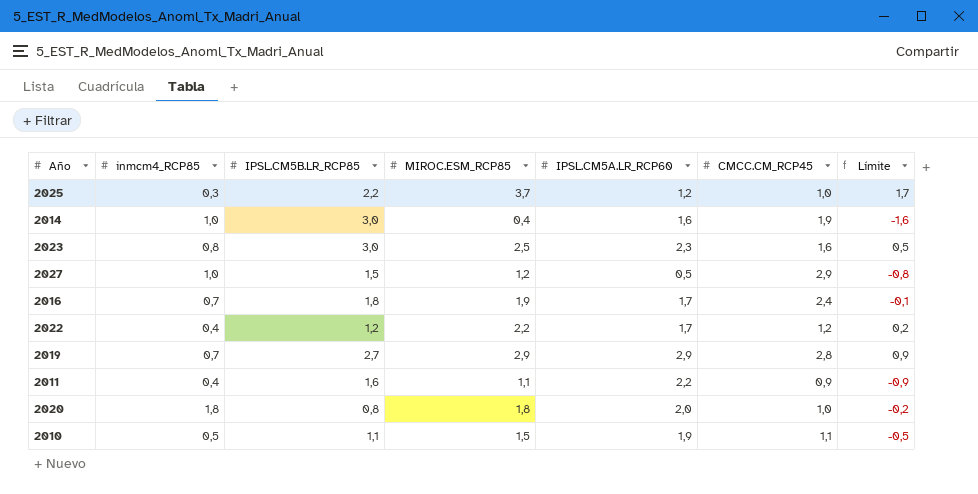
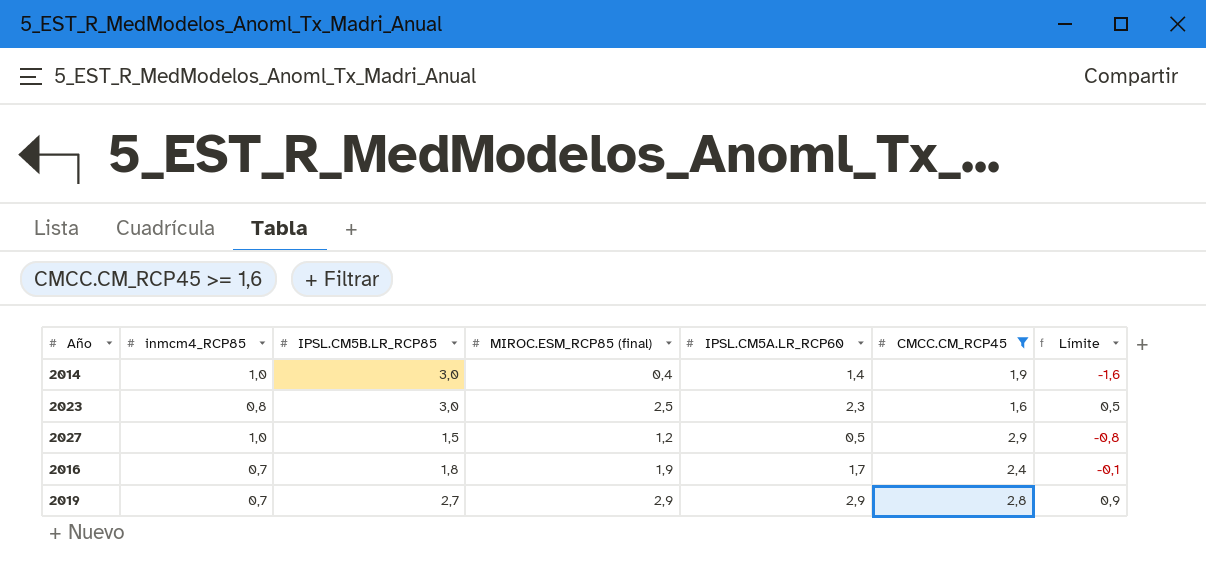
filter: none -> CMCC.CM_RCP45 >= 1,6
column name: MIROC.ESM_RCP85 -> MIROC.ESM_RCP85 (final)
2014 | IPSL.CM5A.LR_RCP60: 1,6 -> 1,4

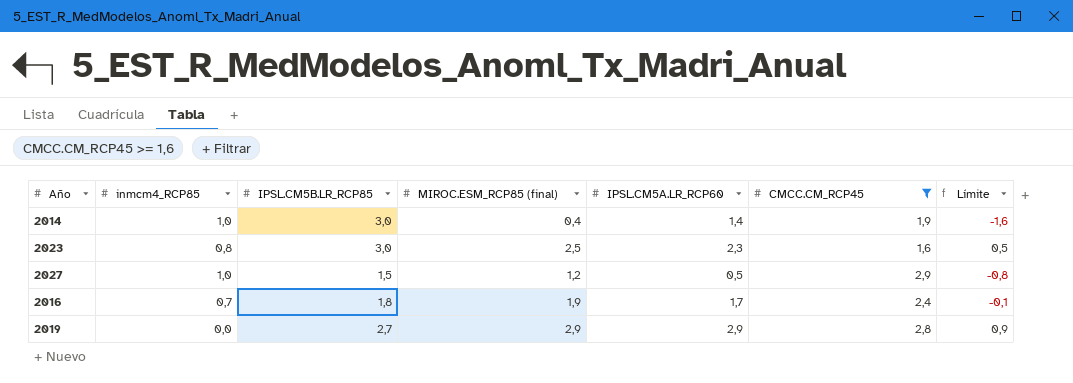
2019 | inmcm4_RCP85: 0,7 -> 0,0

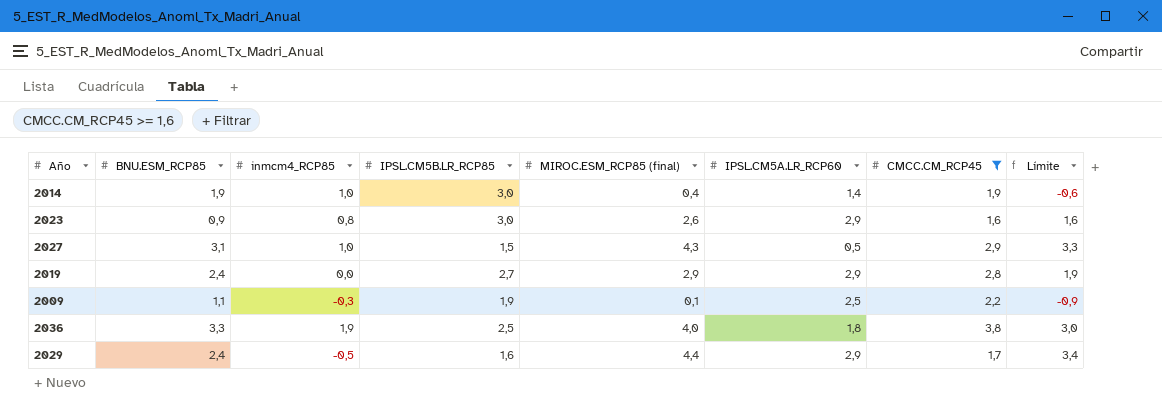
column BNU.ESM_RCP85 | position: none -> 2
column Límite | formula: [MIROC.ESM_RCP85 (final)] - 2 -> [MIROC.ESM_RCP85 (final)] - 1
row 2016: 0,7 | 1,8 | 1,9 | 1,7 | 2,4 | -0,1 -> none
2023 | MIROC.ESM_RCP85 (final): 2,5 -> 2,6
2023 | IPSL.CM5A.LR_RCP60: 2,3 -> 2,9
2027 | MIROC.ESM_RCP85 (final): 1,2 -> 4,3
row 2009: none -> 1,1 | -0,3 | 1,9 | 0,1 | 2,5 | 2,2 | -0,9
row 2036: none -> 3,3 | 1,9 | 2,5 | 4,0 | 1,8 | 3,8 | 3,0
row 2029: none -> 2,4 | -0,5 | 1,6 | 4,4 | 2,9 | 1,7 | 3,4

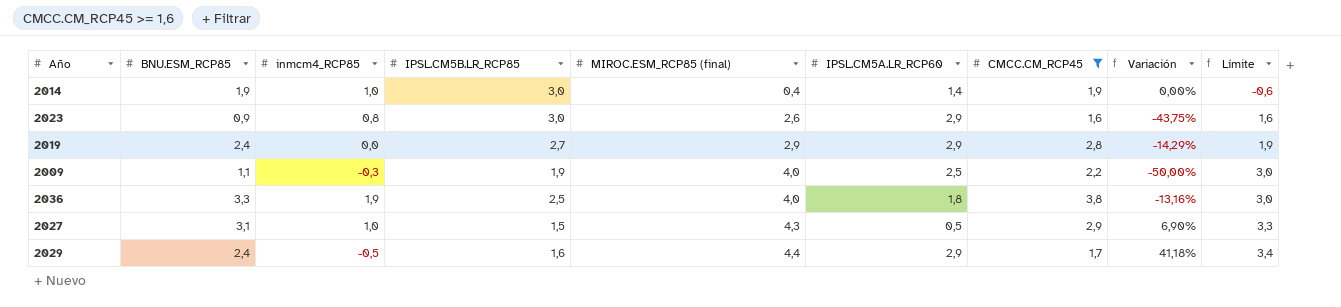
row order: none -> MIROC.ESM_RCP85 (final) ascending
column Variación | formula: none -> ([BNU.ESM_RCP85] - [CMCC.CM_RCP45]) / [CMCC.CM_RCP45]
2009 | MIROC.ESM_RCP85 (final): 0,1 -> 4,0
2009 | Límite: -0,9 -> 3,0

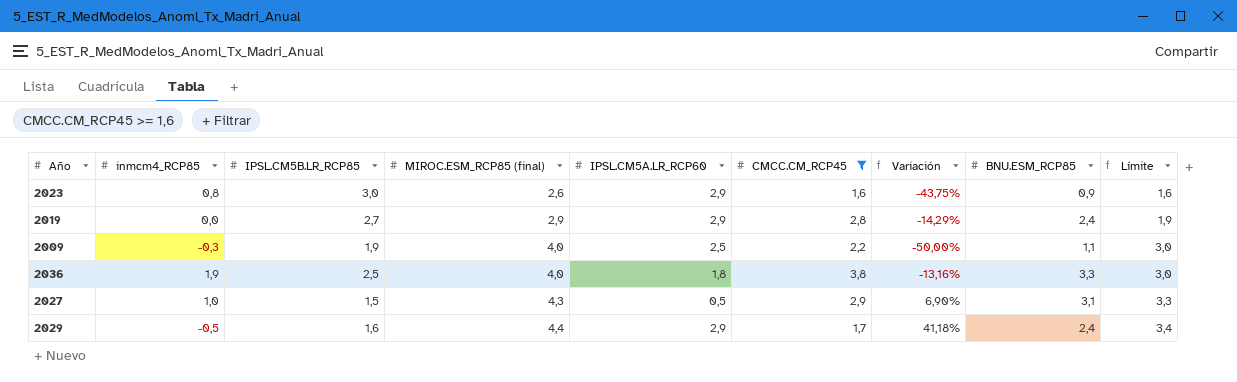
column BNU.ESM_RCP85 | position: 2 -> 8
row 2014: 1,9 | 1,0 | 3,0 | 0,4 | 1,4 | 1,9 | 0,00% | -0,6 -> none

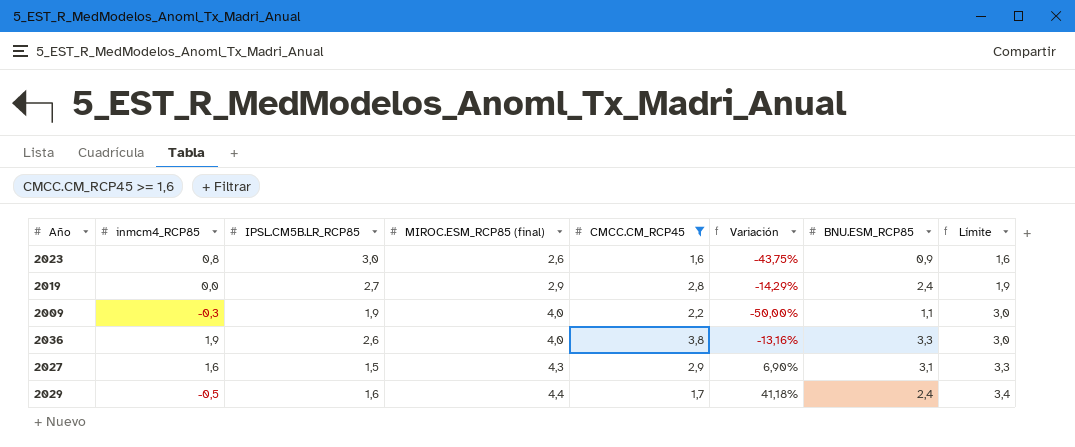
column IPSL.CM5A.LR_RCP60 | position: 5 -> none
2036 | IPSL.CM5B.LR_RCP85: 2,5 -> 2,6
2027 | inmcm4_RCP85: 1,0 -> 1,6

